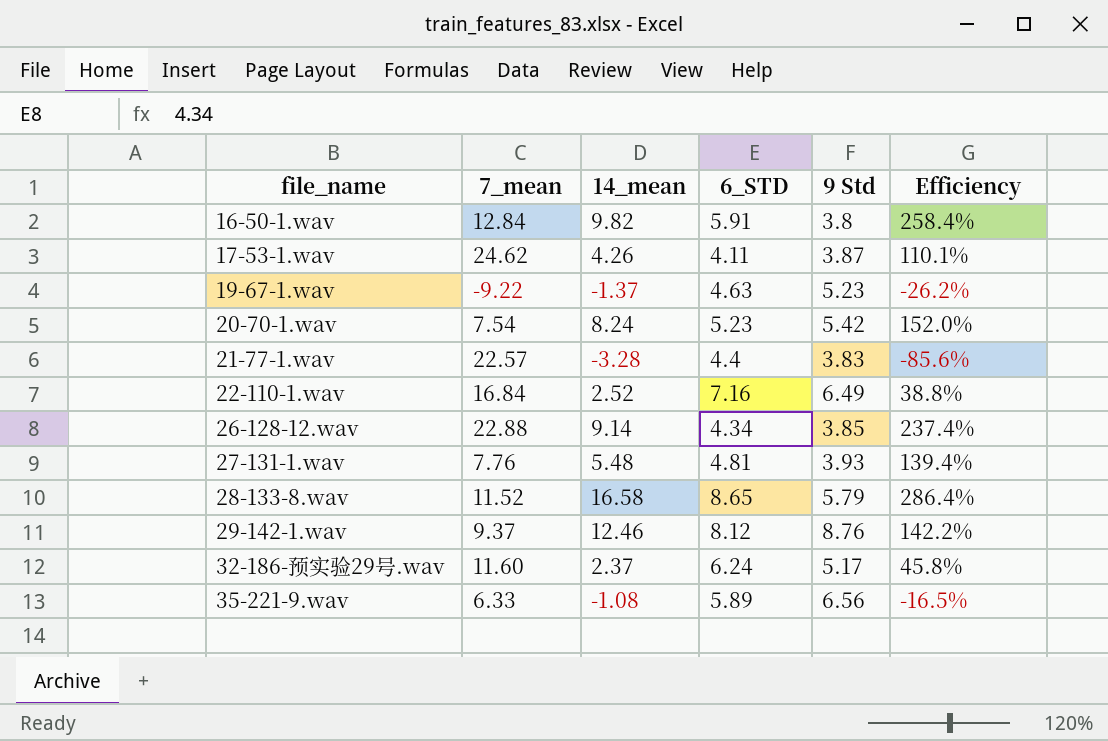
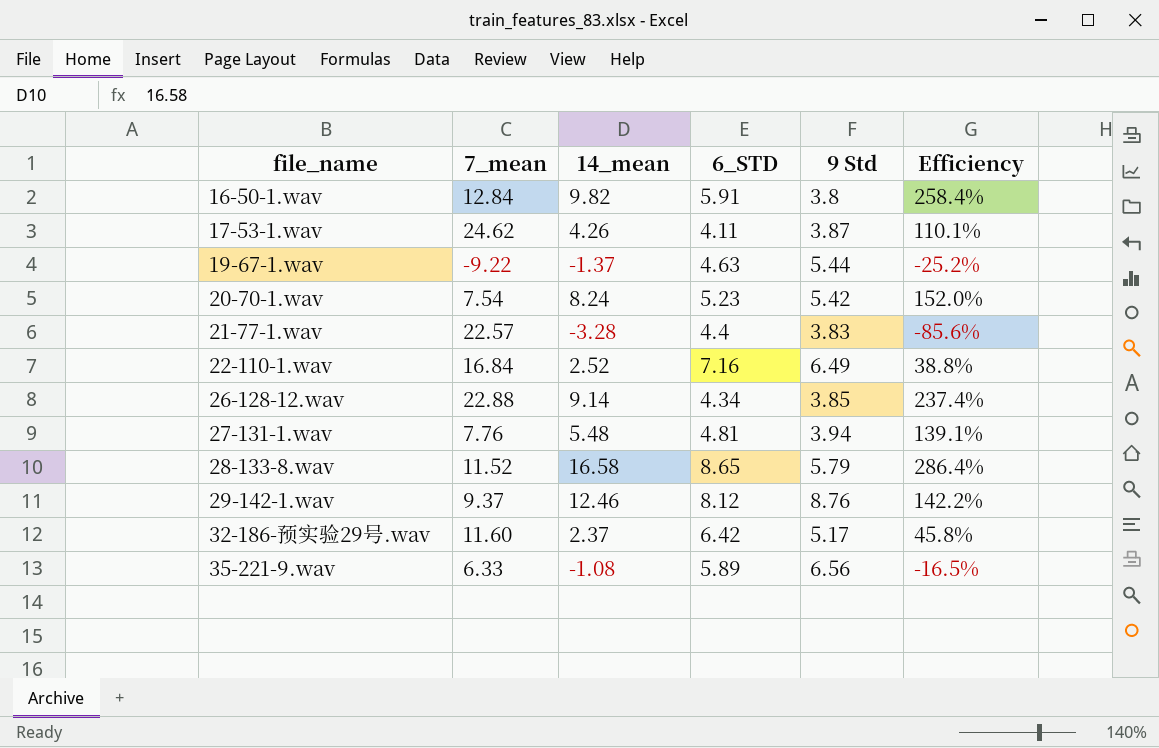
19-67-1.wav | 9 Std: 5.23 -> 5.44
19-67-1.wav | Efficiency: -26.2% -> -25.2%
27-131-1.wav | 9 Std: 3.93 -> 3.94
27-131-1.wav | Efficiency: 139.4% -> 139.1%
32-186-预实验29号.wav | 6_STD: 6.24 -> 6.42

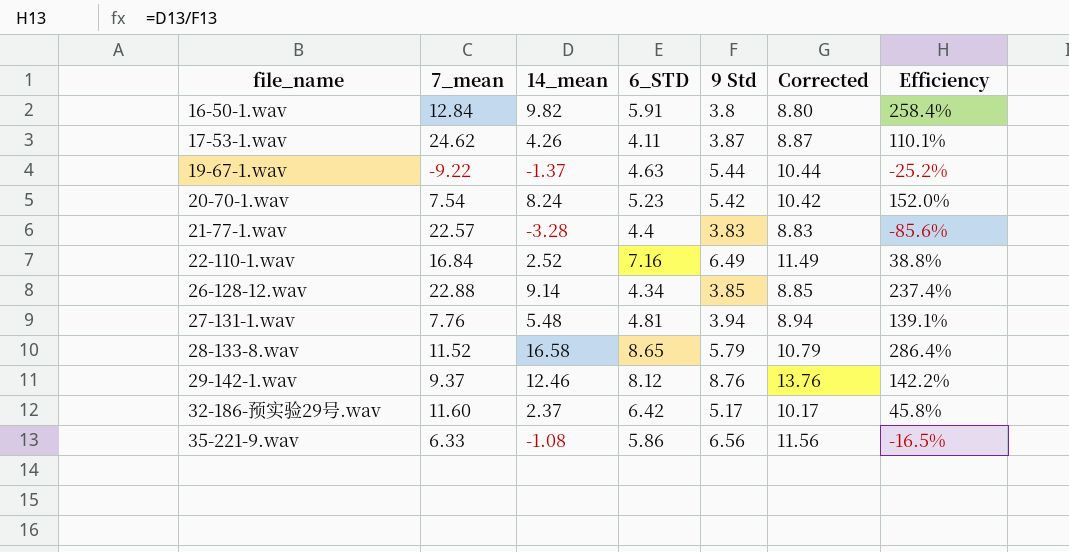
column Corrected | formula: none -> [9 Std] + 5
35-221-9.wav | 6_STD: 5.89 -> 5.86

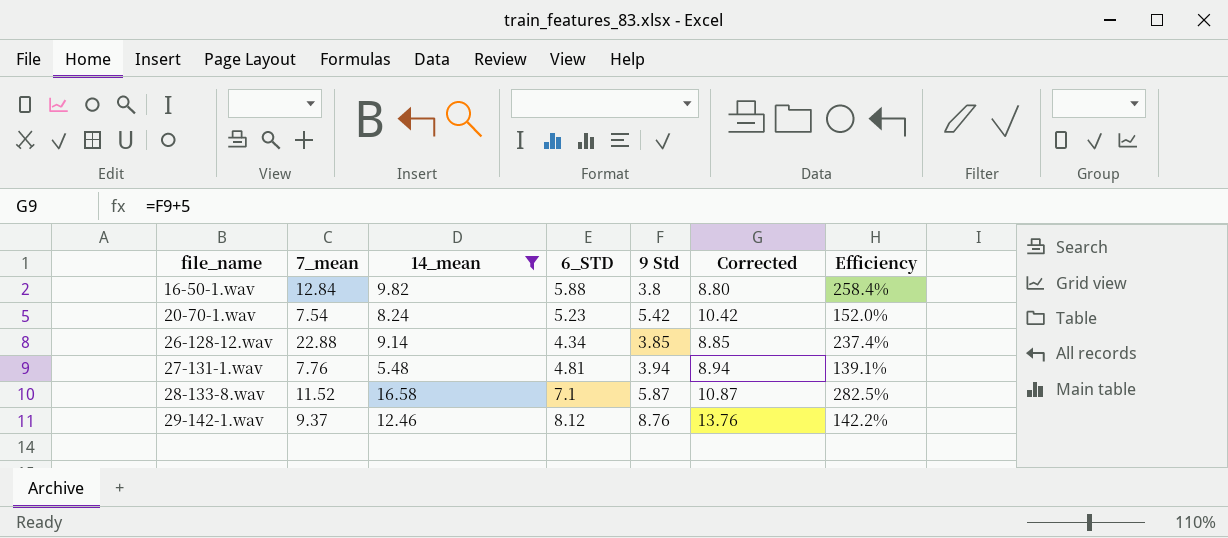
filter: none -> 14_mean >= 5.48
16-50-1.wav | 6_STD: 5.91 -> 5.88
28-133-8.wav | 6_STD: 8.65 -> 7.1
28-133-8.wav | 9 Std: 5.79 -> 5.87
28-133-8.wav | Corrected: 10.79 -> 10.87
28-133-8.wav | Efficiency: 286.4% -> 282.5%

